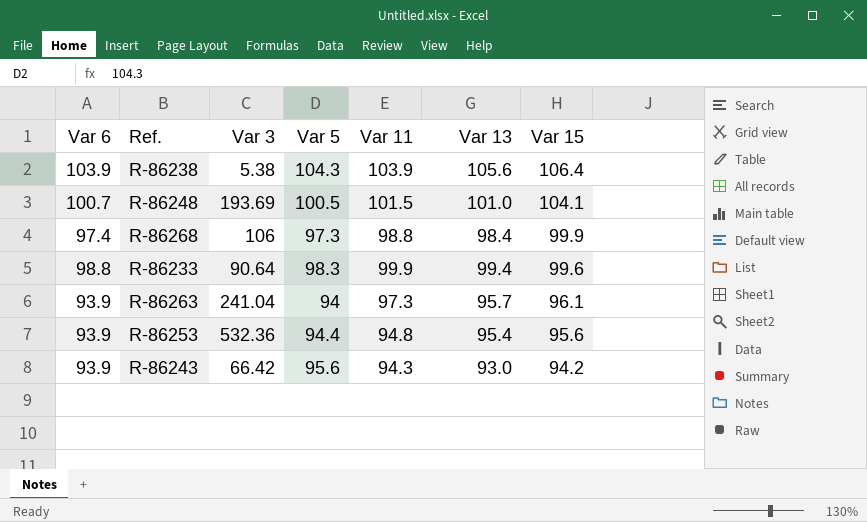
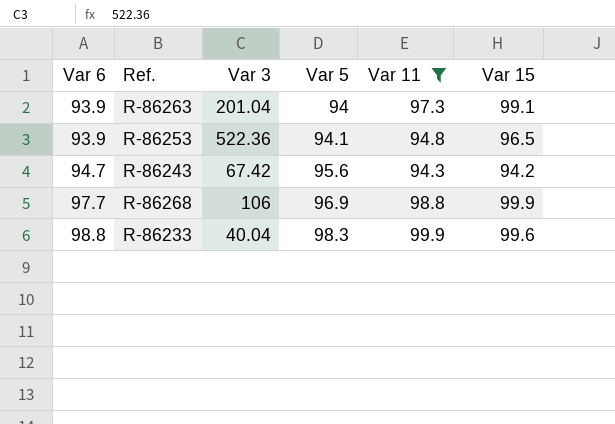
filter: none -> Var 11 <= 99.9
row order: Var 15 descending -> Var 6 ascending
column Var 13 | position: 6 -> none
R-86263 | Var 3: 241.04 -> 201.04
R-86263 | Var 15: 96.1 -> 99.1
R-86253 | Var 3: 532.36 -> 522.36
R-86253 | Var 5: 94.4 -> 94.1
R-86253 | Var 15: 95.6 -> 96.5
R-86243 | Var 6: 93.9 -> 94.7
R-86243 | Var 3: 66.42 -> 67.42
R-86268 | Var 6: 97.4 -> 97.7
R-86268 | Var 5: 97.3 -> 96.9
R-86233 | Var 3: 90.64 -> 40.04

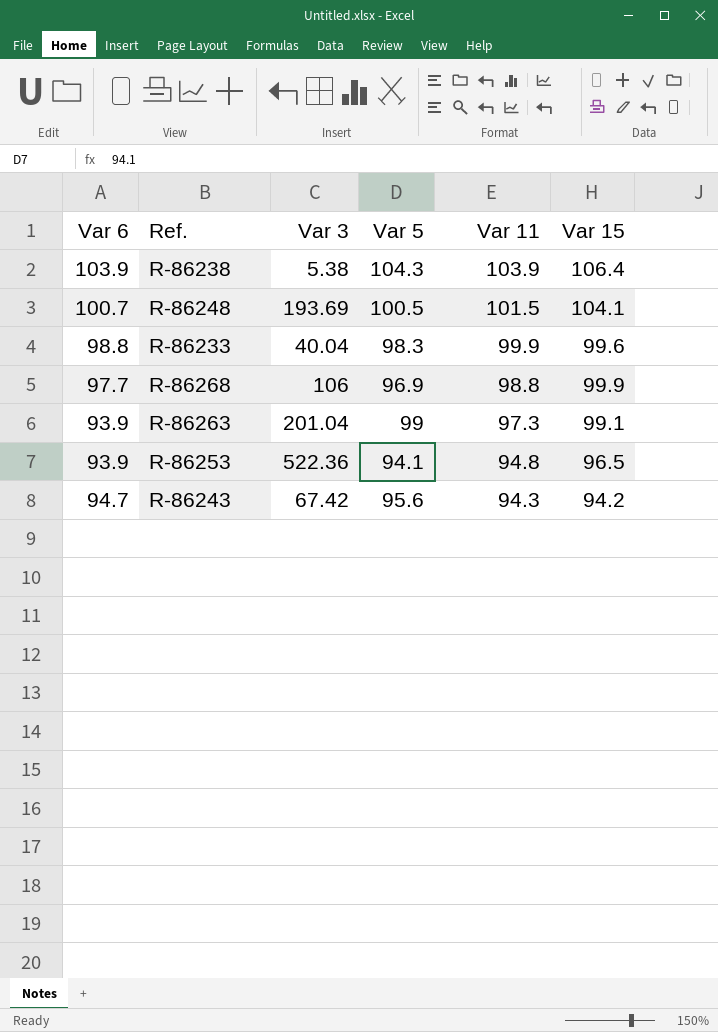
filter: Var 11 <= 99.9 -> none
row order: Var 6 ascending -> Var 11 descending
R-86263 | Var 5: 94 -> 99

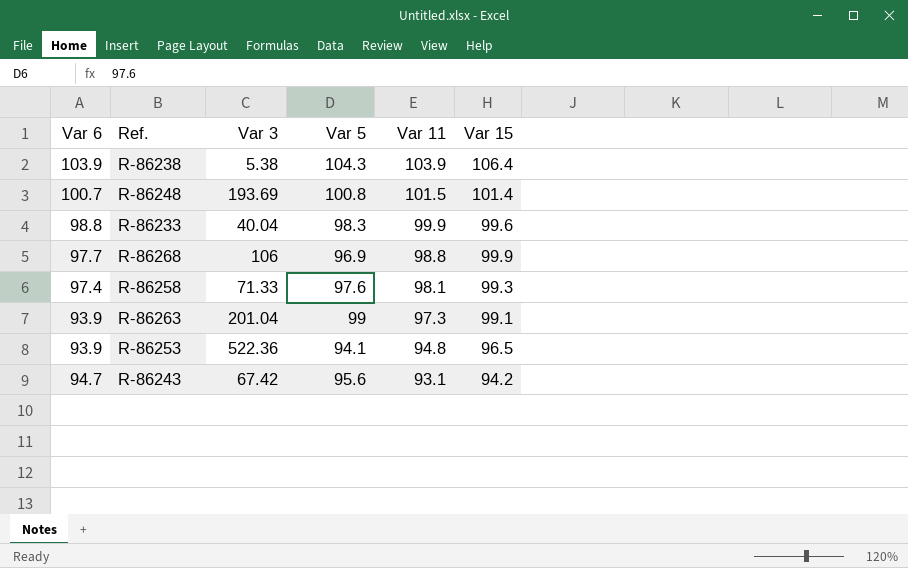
R-86248 | Var 5: 100.5 -> 100.8
R-86248 | Var 15: 104.1 -> 101.4
row R-86258: none -> 97.4 | 71.33 | 97.6 | 98.1 | 99.3
R-86243 | Var 11: 94.3 -> 93.1

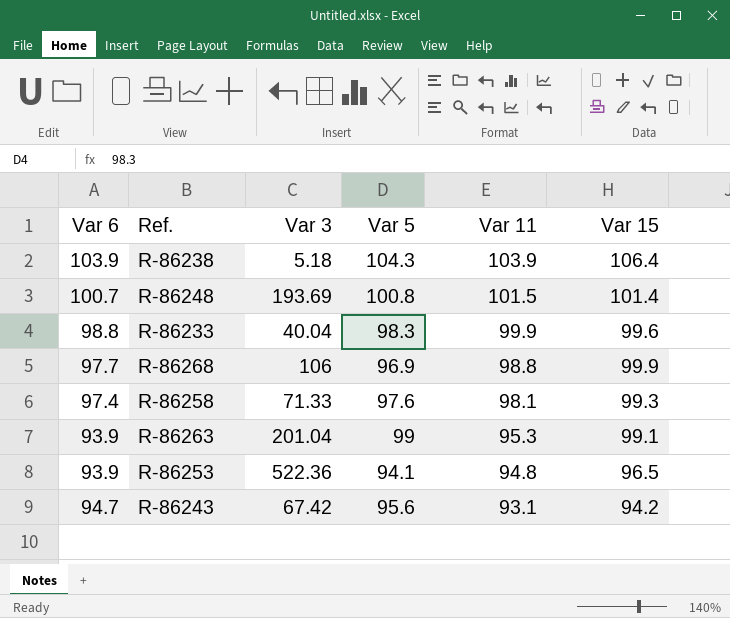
R-86238 | Var 3: 5.38 -> 5.18
R-86263 | Var 11: 97.3 -> 95.3

